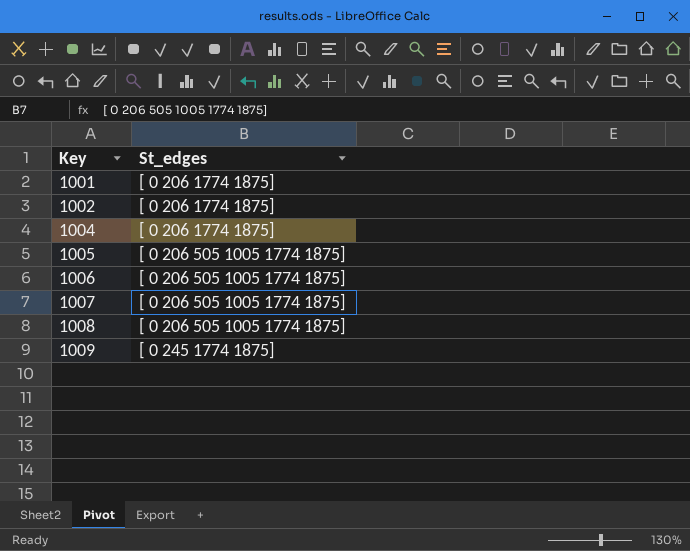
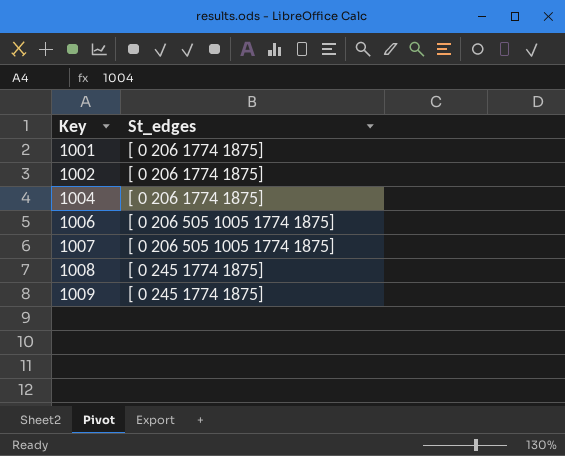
row 1005: [ 0 206 505 1005 1774 1875] -> none
1008 | St_edges: [ 0 206 505 1005 1774 1875] -> [ 0 245 1774 1875]

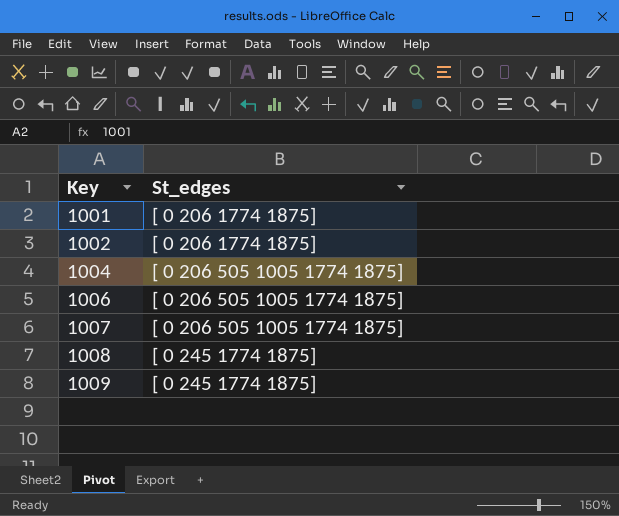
1004 | St_edges: [ 0 206 1774 1875] -> [ 0 206 505 1005 1774 1875]

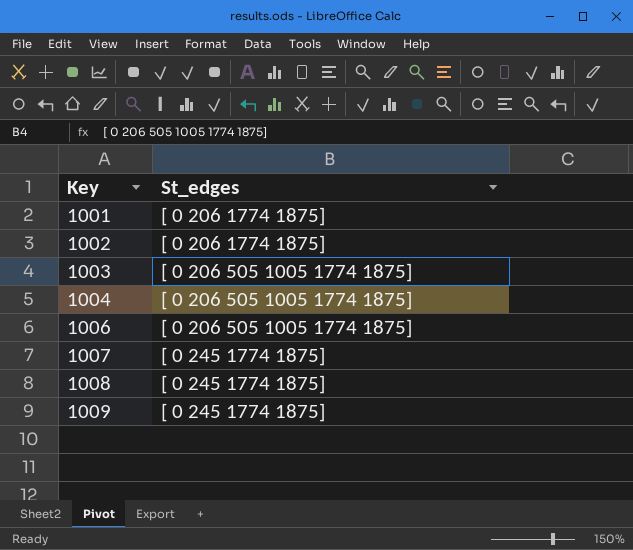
row 1003: none -> [ 0 206 505 1005 1774 1875]
1007 | St_edges: [ 0 206 505 1005 1774 1875] -> [ 0 245 1774 1875]

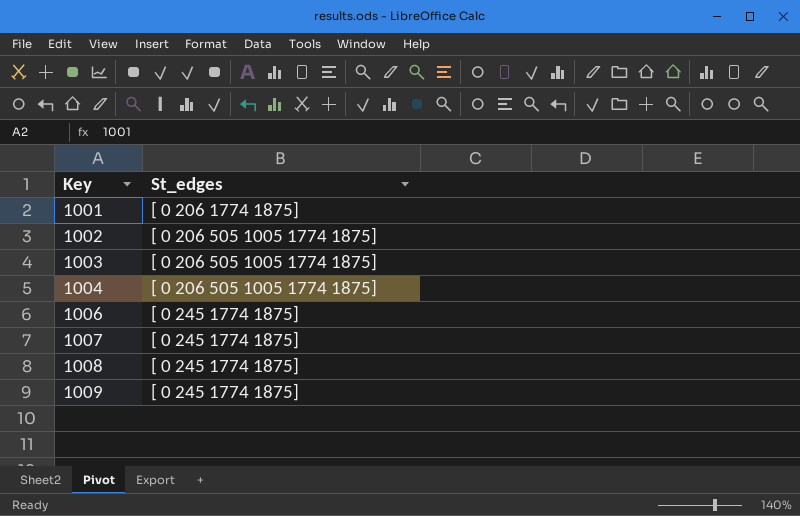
1002 | St_edges: [ 0 206 1774 1875] -> [ 0 206 505 1005 1774 1875]
1006 | St_edges: [ 0 206 505 1005 1774 1875] -> [ 0 245 1774 1875]

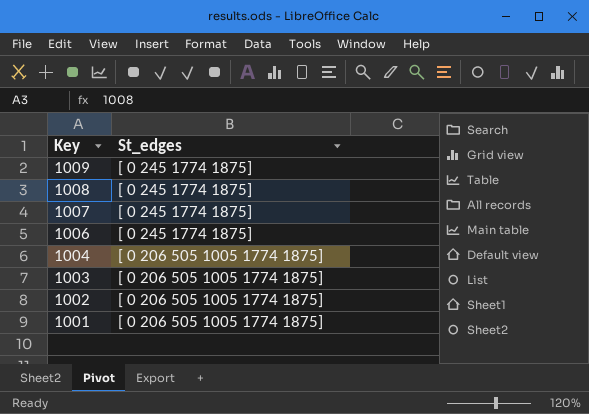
row order: Key ascending -> Key descending
1001 | St_edges: [ 0 206 1774 1875] -> [ 0 206 505 1005 1774 1875]

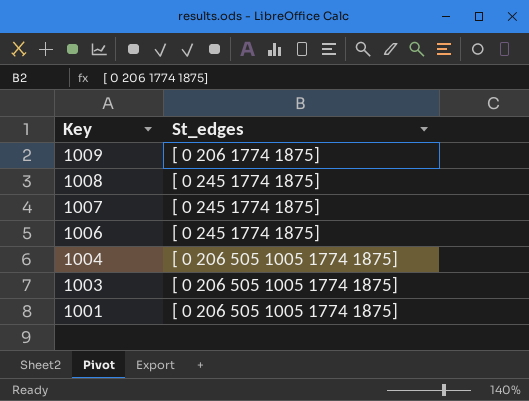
row 1002: [ 0 206 505 1005 1774 1875] -> none
1009 | St_edges: [ 0 245 1774 1875] -> [ 0 206 1774 1875]

